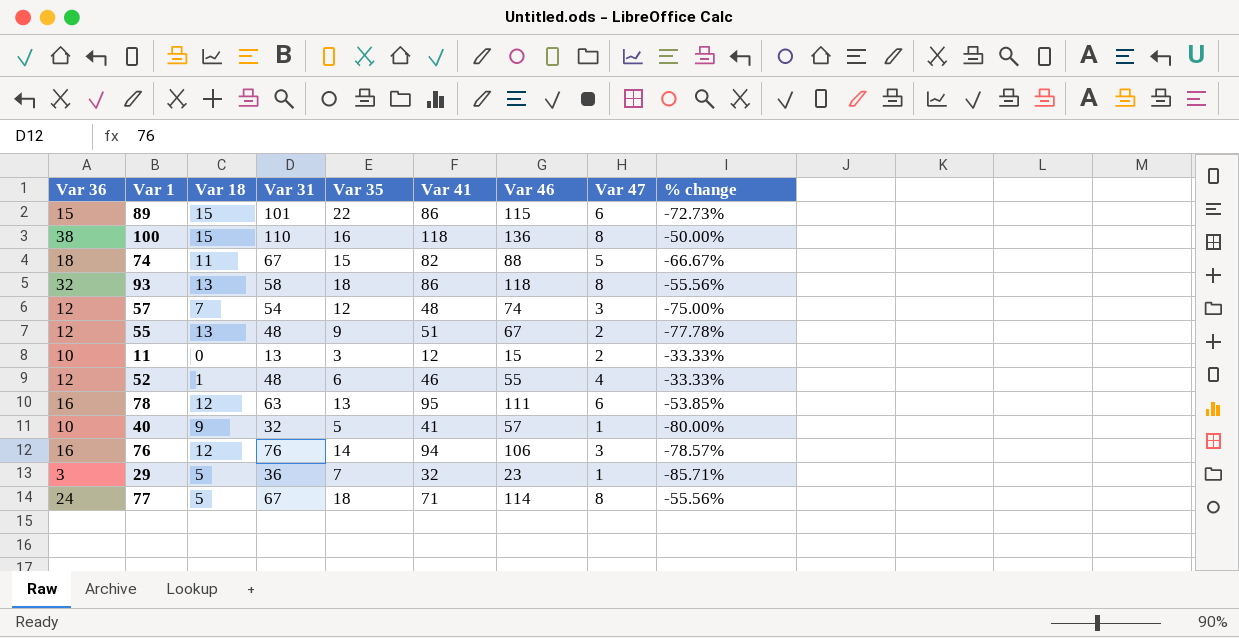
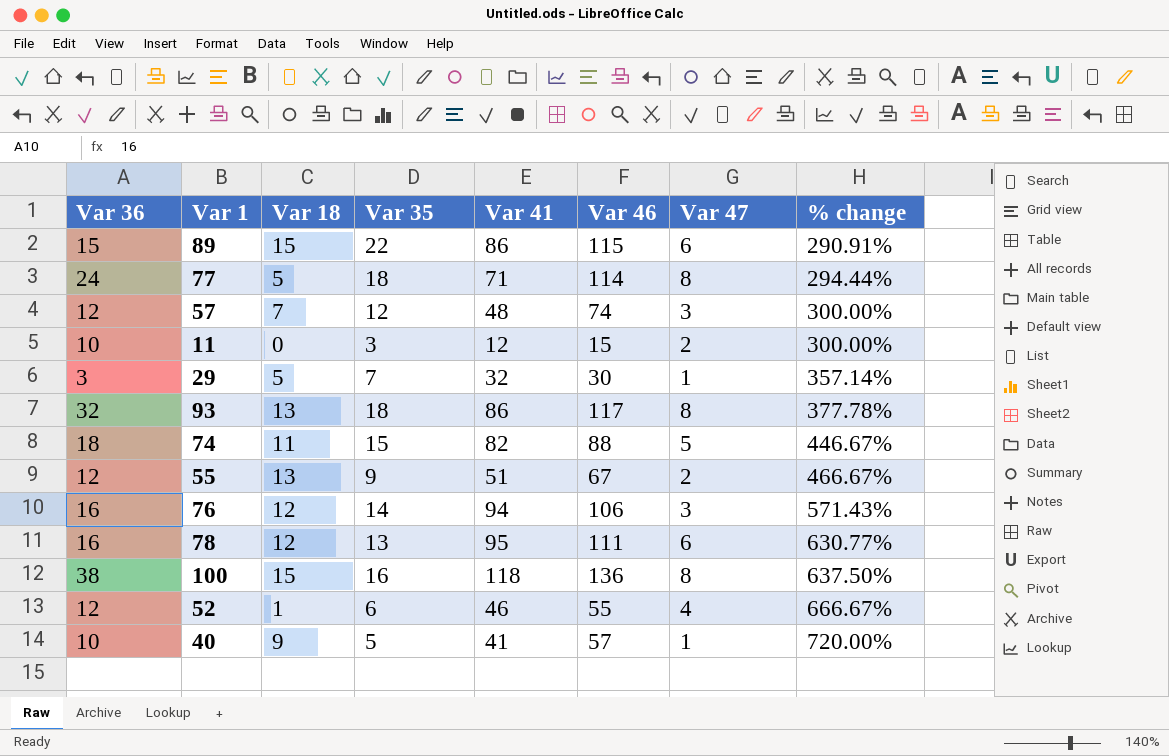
row order: none -> % change ascending
column Var 31 | position: 4 -> none
column % change | formula: ([Var 47] - [Var 35]) / [Var 35] -> ([Var 41] - [Var 35]) / [Var 35]
29 | Var 46: 23 -> 30
93 | Var 46: 118 -> 117

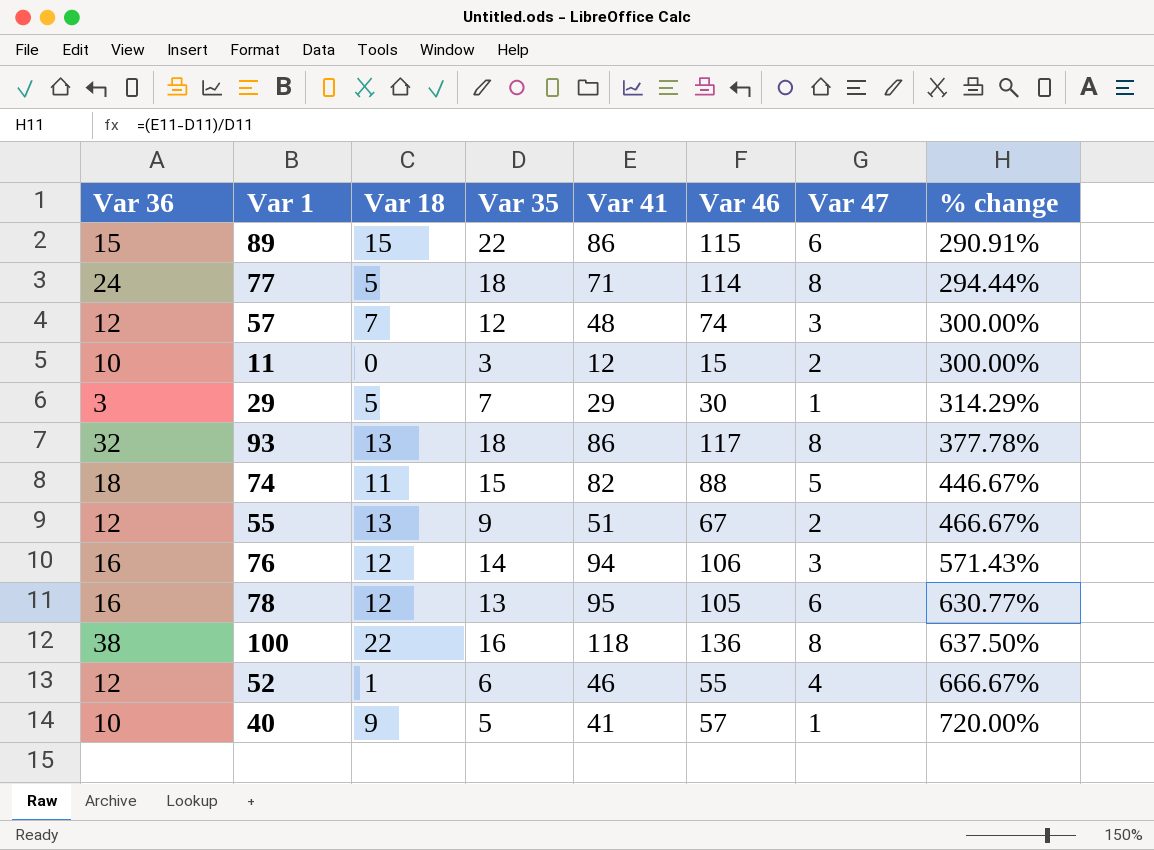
29 | Var 41: 32 -> 29
29 | % change: 357.14% -> 314.29%
78 | Var 46: 111 -> 105
100 | Var 18: 15 -> 22

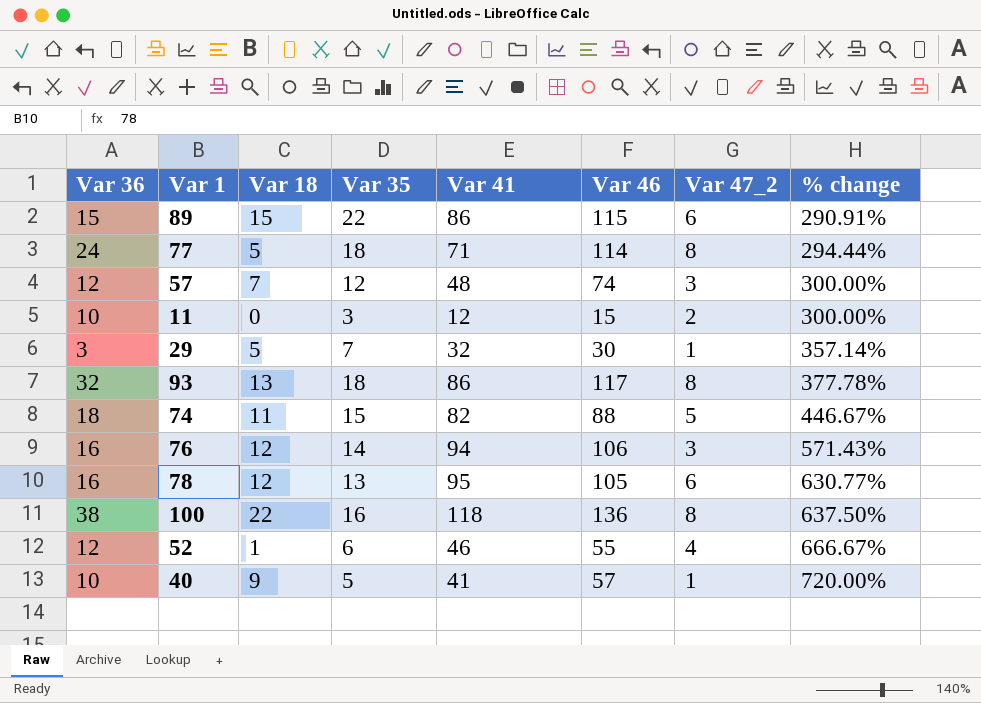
column name: Var 47 -> Var 47_2
row 55: 12 | 13 | 9 | 51 | 67 | 2 | 466.67% -> none
29 | Var 41: 29 -> 32
29 | % change: 314.29% -> 357.14%

